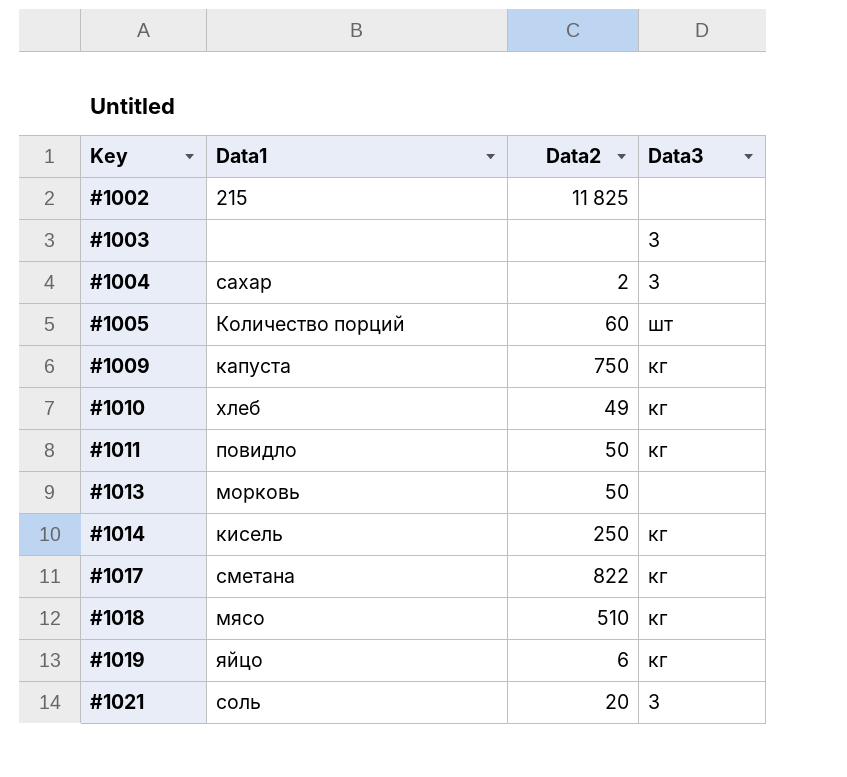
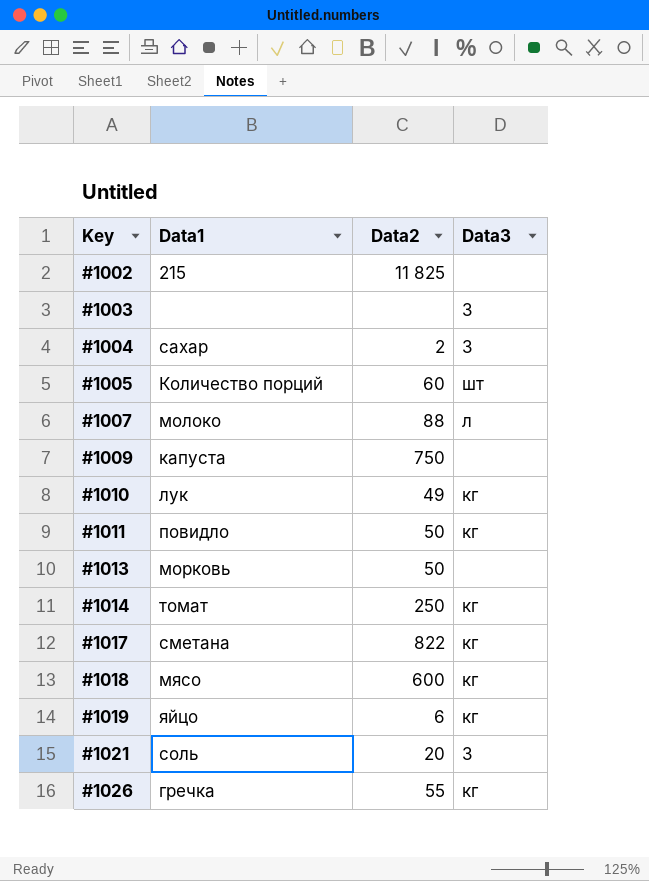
row #1007: none -> молоко | 88 | л
#1009 | Data3: кг -> none
#1010 | Data1: хлеб -> лук
#1014 | Data1: кисель -> томат
#1018 | Data2: 510 -> 600
row #1026: none -> гречка | 55 | кг

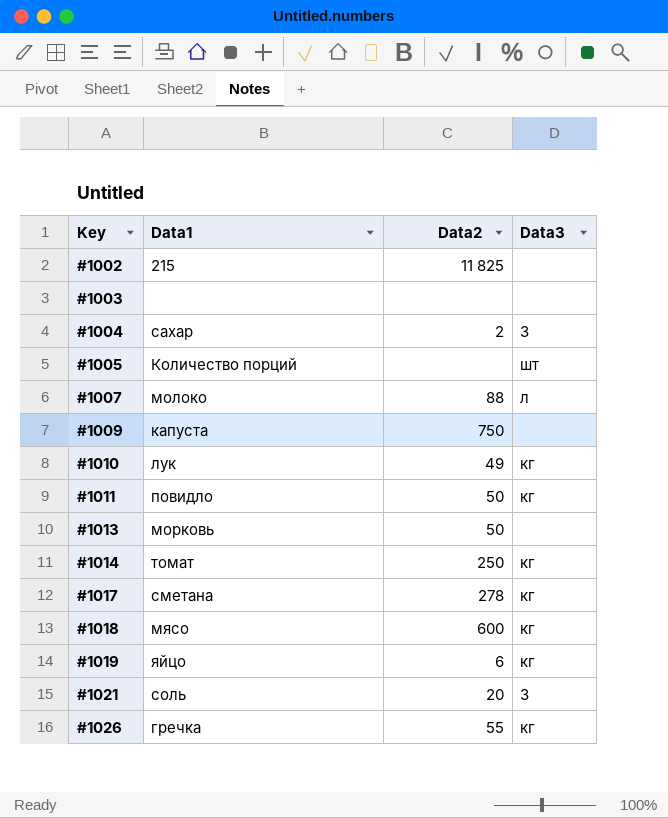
#1003 | Data3: 3 -> none
#1005 | Data2: 60 -> none
#1017 | Data2: 822 -> 278

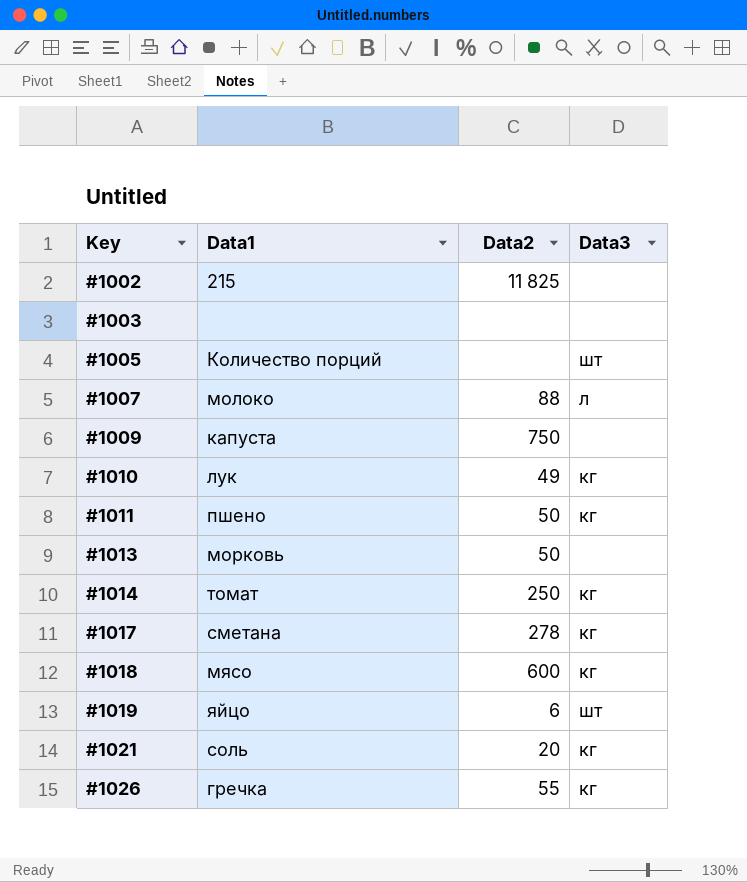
row #1004: сахар | 2 | 3 -> none
#1011 | Data1: повидло -> пшено
#1019 | Data3: кг -> шт
#1021 | Data3: 3 -> кг

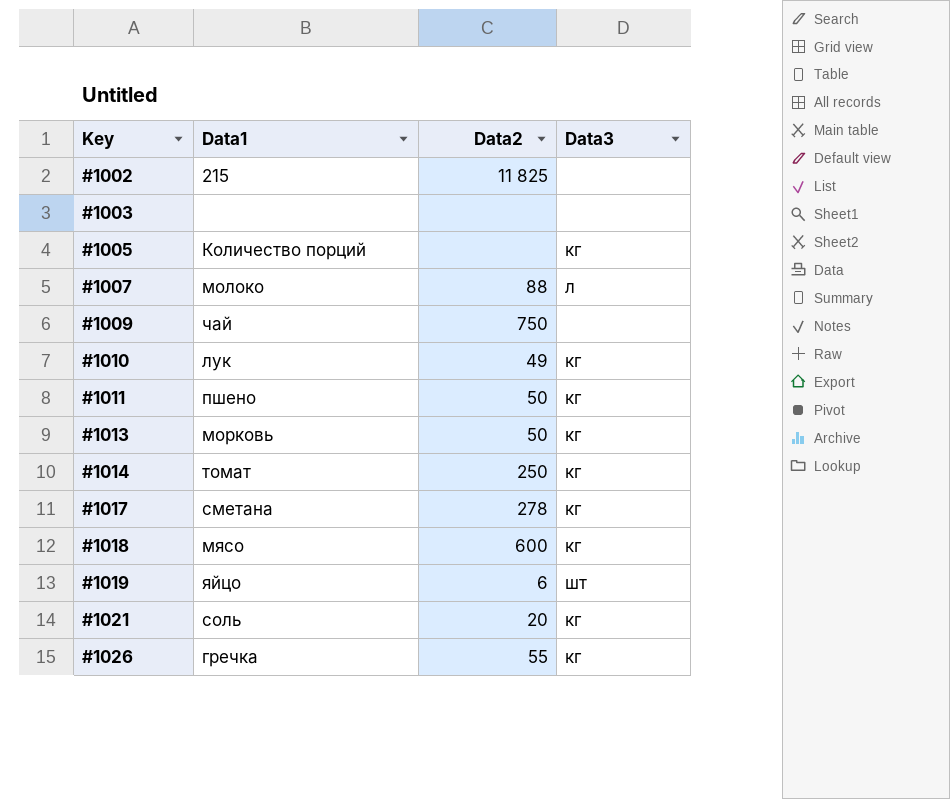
#1005 | Data3: шт -> кг
#1009 | Data1: капуста -> чай
#1013 | Data3: none -> кг

